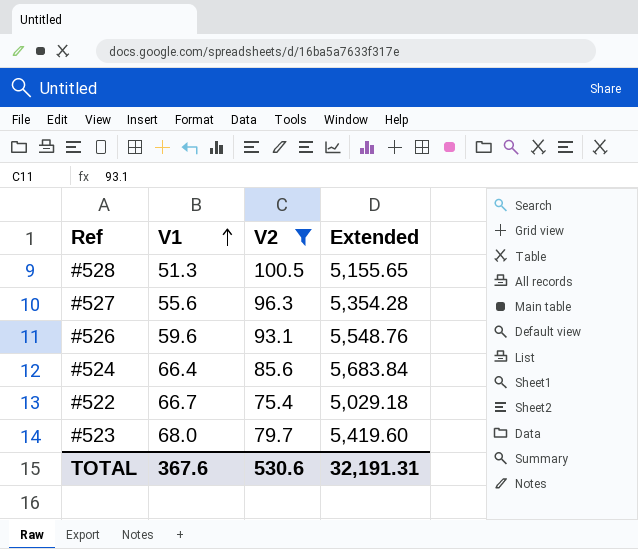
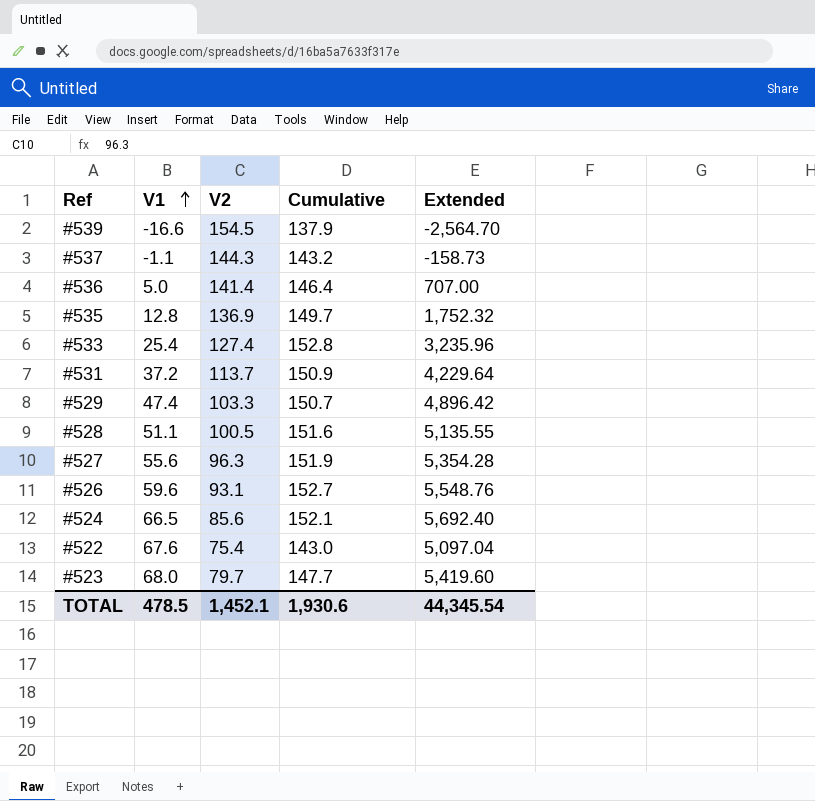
filter: V2 <= 100.5 -> none
column Cumulative | formula: none -> [V1] + [V2]
#528 | V1: 51.3 -> 51.1
#528 | Extended: 5,155.65 -> 5,135.55
#524 | V1: 66.4 -> 66.5
#524 | Extended: 5,683.84 -> 5,692.40
#522 | V1: 66.7 -> 67.6
#522 | Extended: 5,029.18 -> 5,097.04
TOTAL | V1: 367.6 -> 478.5
TOTAL | V2: 530.6 -> 1,452.1
TOTAL | Extended: 32,191.31 -> 44,345.54

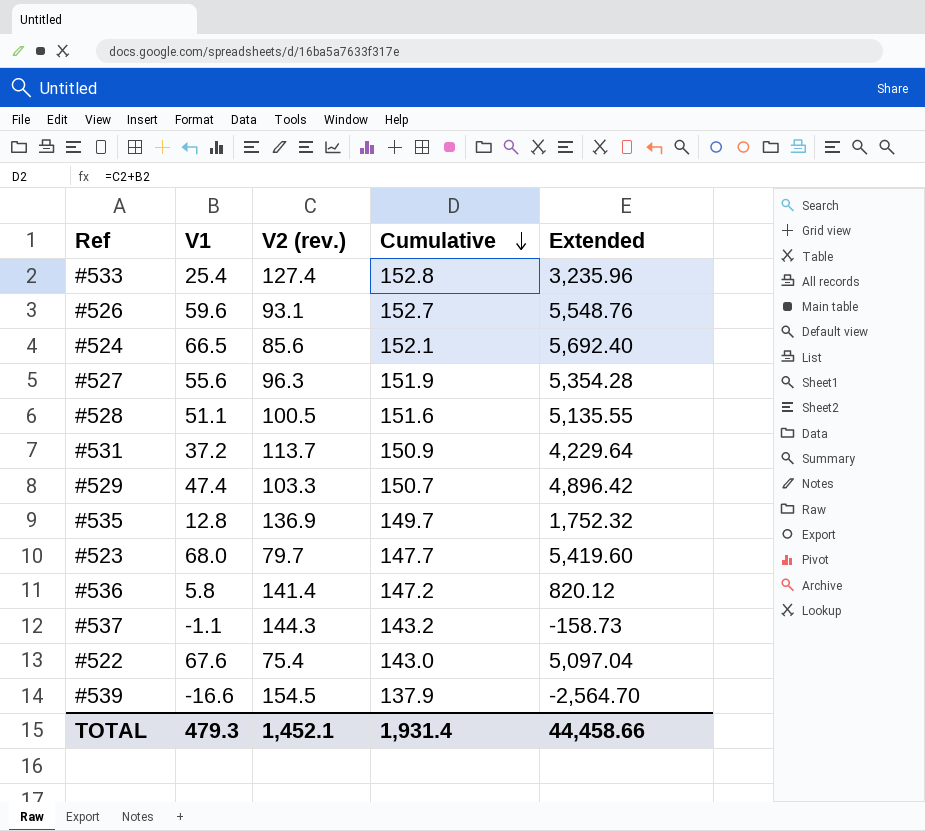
row order: V1 ascending -> Cumulative descending
column name: V2 -> V2 (rev.)
#536 | V1: 5.0 -> 5.8
#536 | Cumulative: 146.4 -> 147.2
#536 | Extended: 707.00 -> 820.12
TOTAL | V1: 478.5 -> 479.3
TOTAL | Cumulative: 1,930.6 -> 1,931.4
TOTAL | Extended: 44,345.54 -> 44,458.66

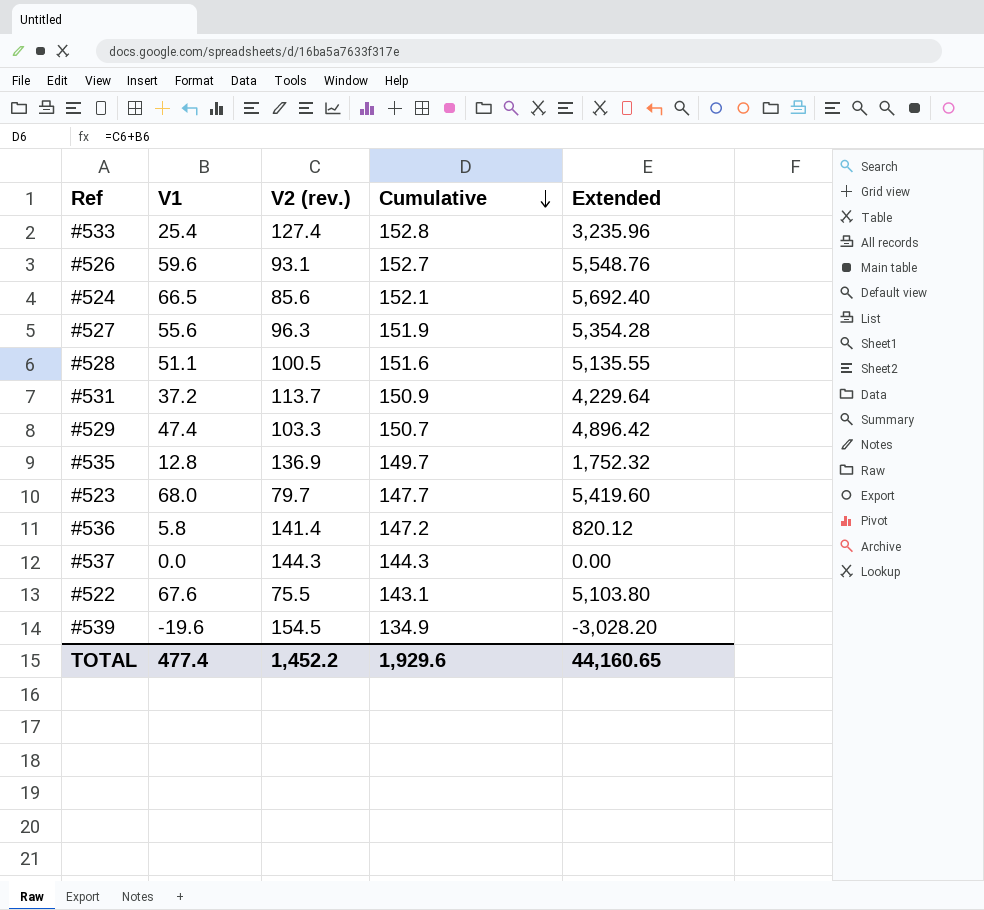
#537 | V1: -1.1 -> 0.0
#537 | Cumulative: 143.2 -> 144.3
#537 | Extended: -158.73 -> 0.00
#522 | V2 (rev.): 75.4 -> 75.5
#522 | Cumulative: 143.0 -> 143.1
#522 | Extended: 5,097.04 -> 5,103.80
#539 | V1: -16.6 -> -19.6
#539 | Cumulative: 137.9 -> 134.9
#539 | Extended: -2,564.70 -> -3,028.20
TOTAL | V1: 479.3 -> 477.4
TOTAL | V2 (rev.): 1,452.1 -> 1,452.2
TOTAL | Cumulative: 1,931.4 -> 1,929.6
TOTAL | Extended: 44,458.66 -> 44,160.65

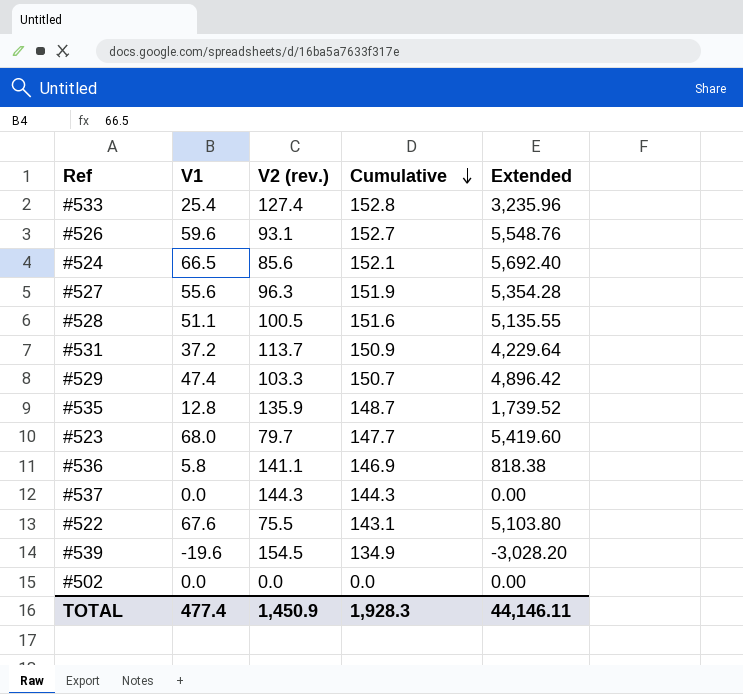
#535 | V2 (rev.): 136.9 -> 135.9
#535 | Cumulative: 149.7 -> 148.7
#535 | Extended: 1,752.32 -> 1,739.52
#536 | V2 (rev.): 141.4 -> 141.1
#536 | Cumulative: 147.2 -> 146.9
#536 | Extended: 820.12 -> 818.38
row #502: none -> 0.0 | 0.0 | 0.0 | 0.00
TOTAL | V2 (rev.): 1,452.2 -> 1,450.9
TOTAL | Cumulative: 1,929.6 -> 1,928.3
TOTAL | Extended: 44,160.65 -> 44,146.11

